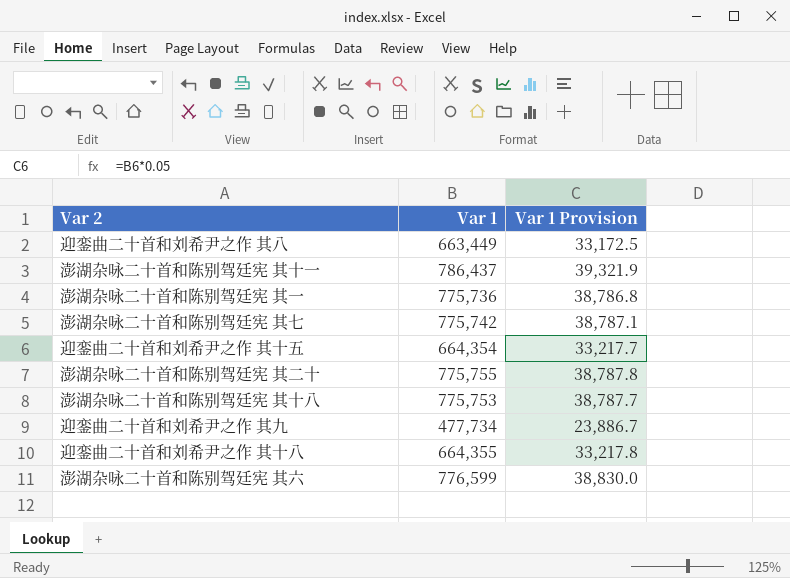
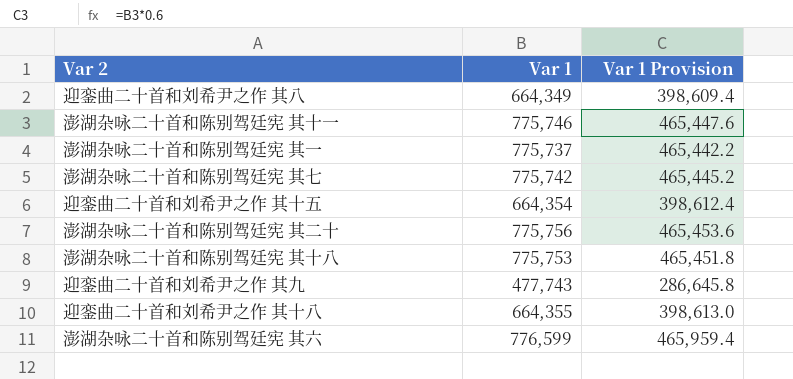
column Var 1 Provision | formula: [Var 1] * 0.05 -> [Var 1] * 0.6
迎銮曲二十首和刘希尹之作 其八 | Var 1: 663,449 -> 664,349
澎湖杂咏二十首和陈别驾廷宪 其十一 | Var 1: 786,437 -> 775,746
澎湖杂咏二十首和陈别驾廷宪 其一 | Var 1: 775,736 -> 775,737
澎湖杂咏二十首和陈别驾廷宪 其二十 | Var 1: 775,755 -> 775,756
迎銮曲二十首和刘希尹之作 其九 | Var 1: 477,734 -> 477,743

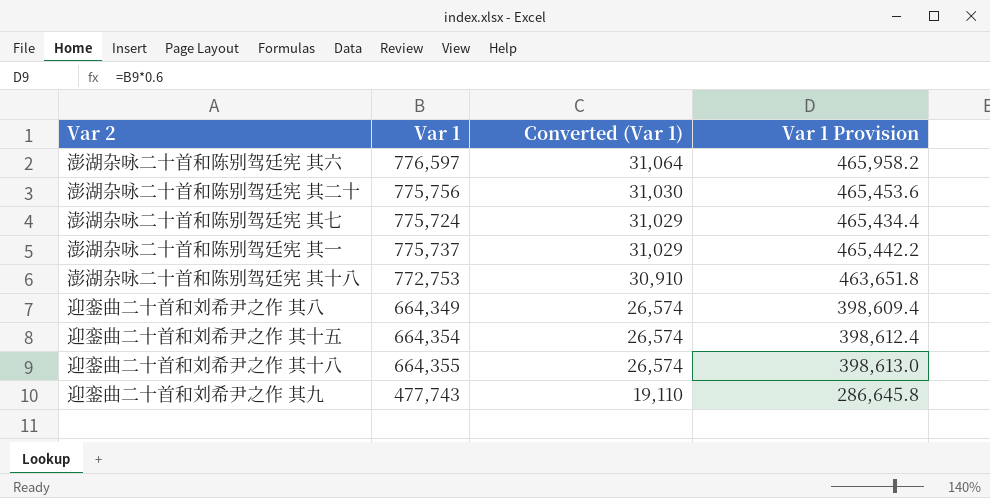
row order: none -> Converted (Var 1) descending
column Converted (Var 1) | formula: none -> [Var 1] * 0.04
row 澎湖杂咏二十首和陈别驾廷宪 其十一: 775,746 | 465,447.6 -> none
澎湖杂咏二十首和陈别驾廷宪 其六 | Var 1: 776,599 -> 776,597
澎湖杂咏二十首和陈别驾廷宪 其六 | Var 1 Provision: 465,959.4 -> 465,958.2
澎湖杂咏二十首和陈别驾廷宪 其七 | Var 1: 775,742 -> 775,724
澎湖杂咏二十首和陈别驾廷宪 其七 | Var 1 Provision: 465,445.2 -> 465,434.4
澎湖杂咏二十首和陈别驾廷宪 其十八 | Var 1: 775,753 -> 772,753
澎湖杂咏二十首和陈别驾廷宪 其十八 | Var 1 Provision: 465,451.8 -> 463,651.8

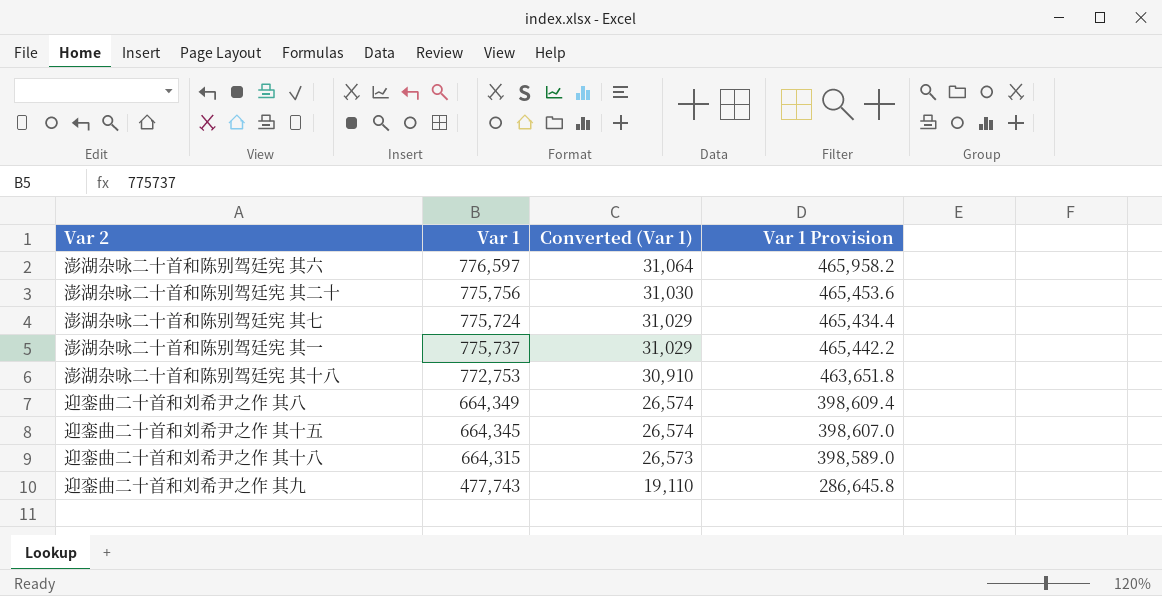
迎銮曲二十首和刘希尹之作 其十五 | Var 1: 664,354 -> 664,345
迎銮曲二十首和刘希尹之作 其十五 | Var 1 Provision: 398,612.4 -> 398,607.0
迎銮曲二十首和刘希尹之作 其十八 | Var 1: 664,355 -> 664,315
迎銮曲二十首和刘希尹之作 其十八 | Converted (Var 1): 26,574 -> 26,573
迎銮曲二十首和刘希尹之作 其十八 | Var 1 Provision: 398,613.0 -> 398,589.0

